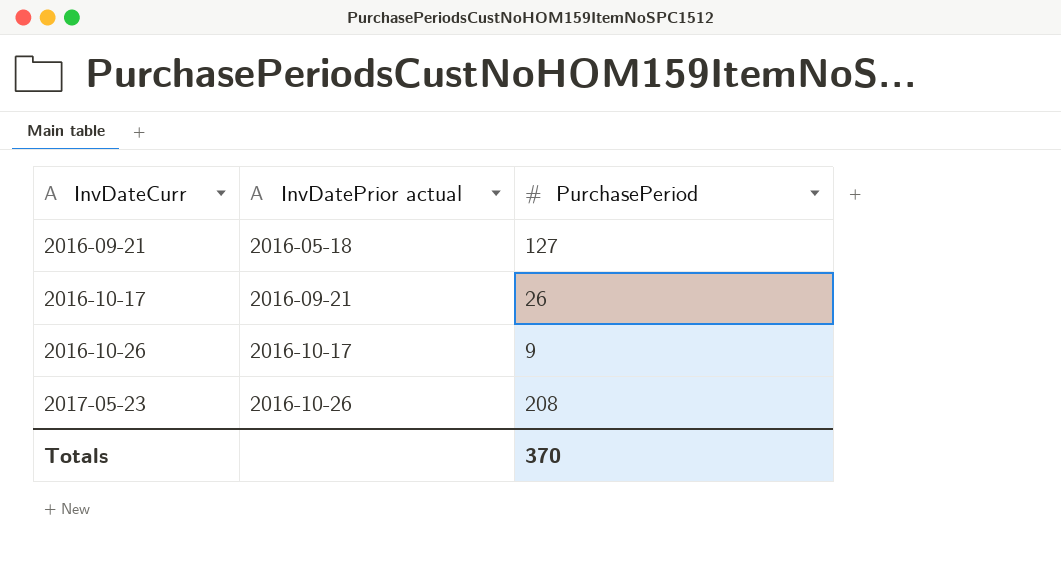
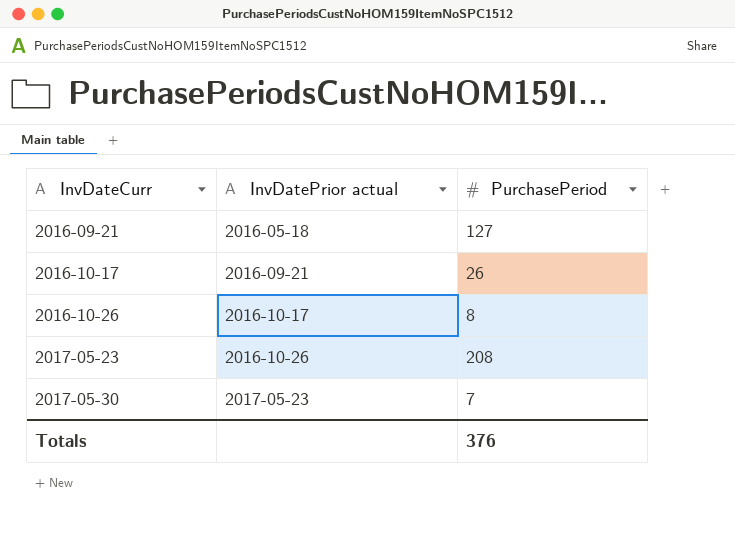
2016-10-26 | PurchasePeriod: 9 -> 8
row 2017-05-30: none -> 2017-05-23 | 7
Totals | PurchasePeriod: 370 -> 376

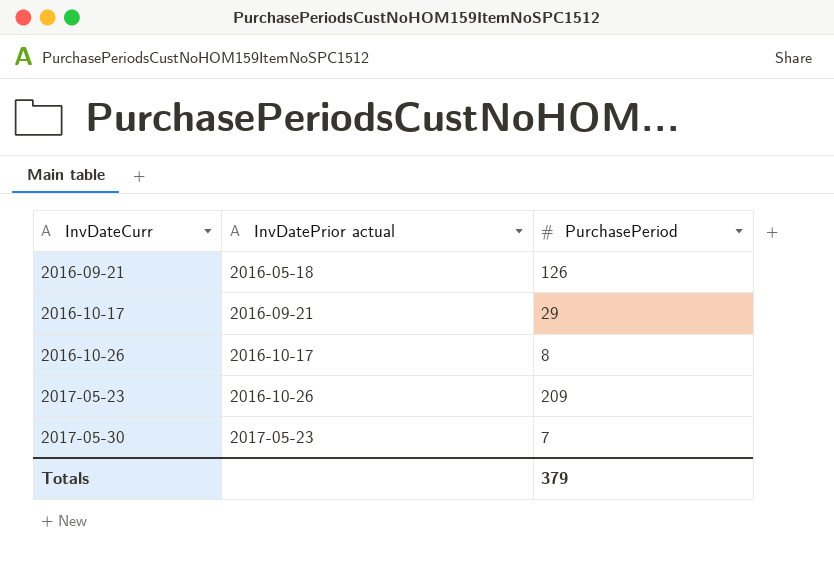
2016-09-21 | PurchasePeriod: 127 -> 126
2016-10-17 | PurchasePeriod: 26 -> 29
2017-05-23 | PurchasePeriod: 208 -> 209
Totals | PurchasePeriod: 376 -> 379

